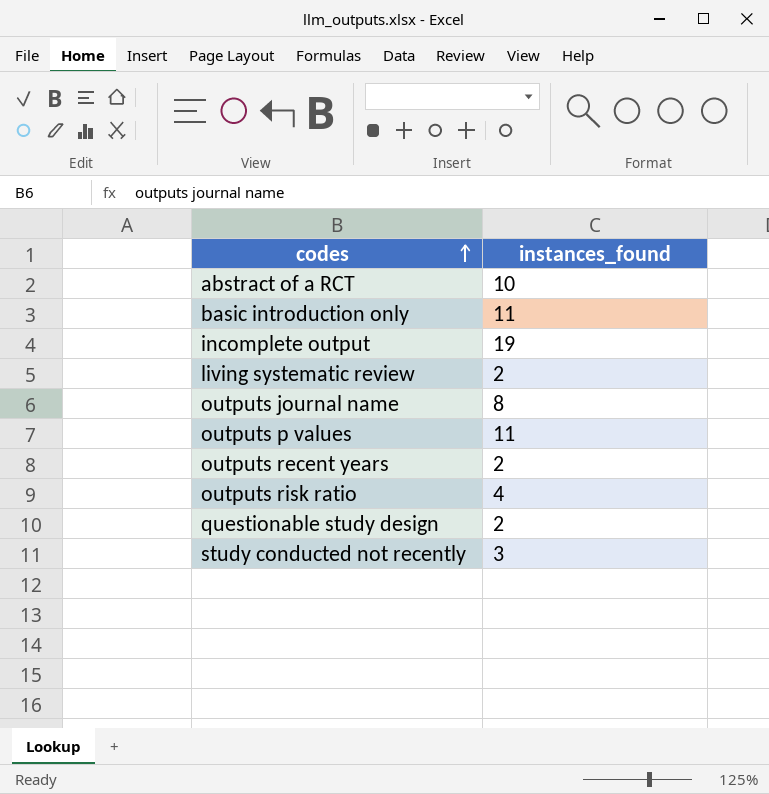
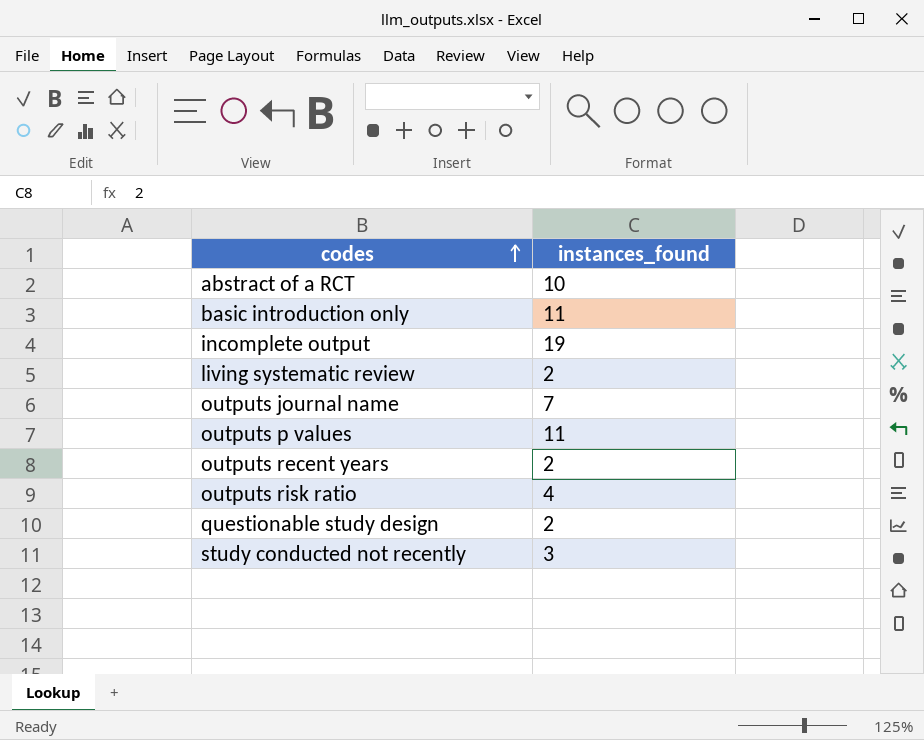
outputs journal name | instances_found: 8 -> 7

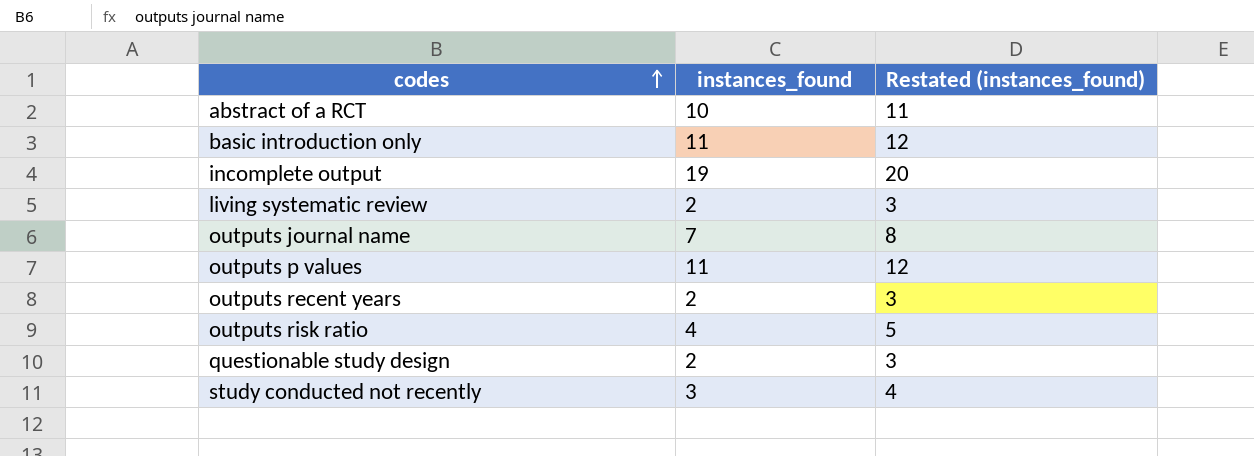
column Restated (instances_found) | formula: none -> [instances_found] + 1

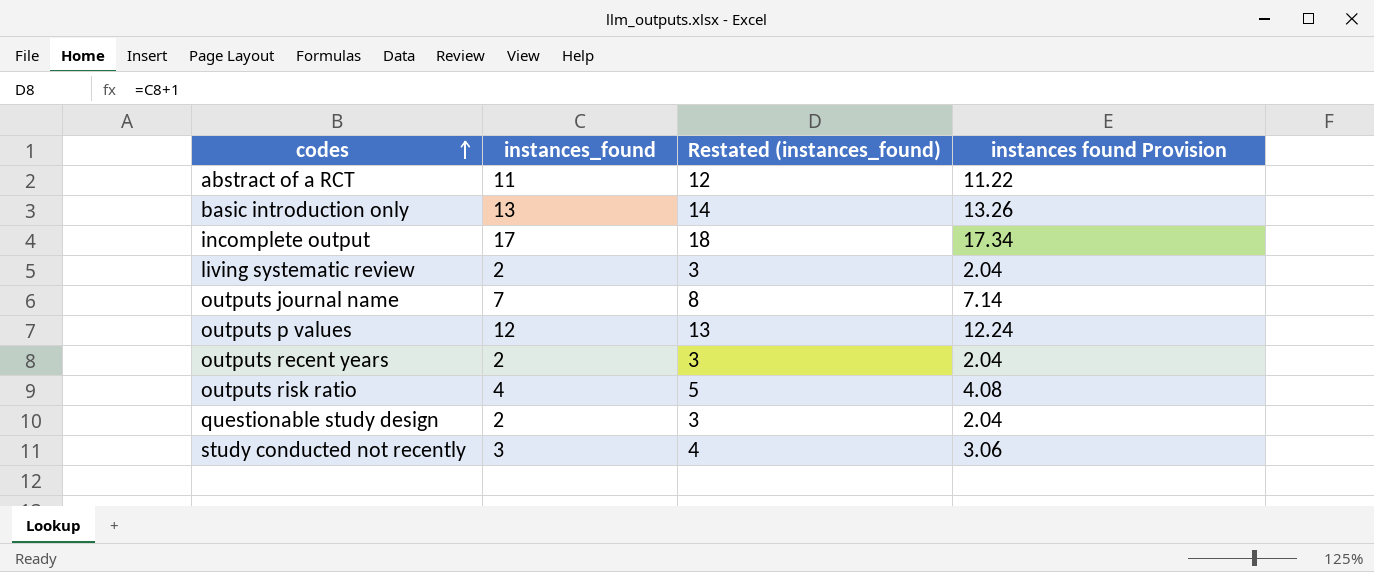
column instances found Provision | formula: none -> [instances_found] * 1.02
abstract of a RCT | instances_found: 10 -> 11
abstract of a RCT | Restated (instances_found): 11 -> 12
basic introduction only | instances_found: 11 -> 13
basic introduction only | Restated (instances_found): 12 -> 14
incomplete output | instances_found: 19 -> 17
incomplete output | Restated (instances_found): 20 -> 18
outputs p values | instances_found: 11 -> 12
outputs p values | Restated (instances_found): 12 -> 13

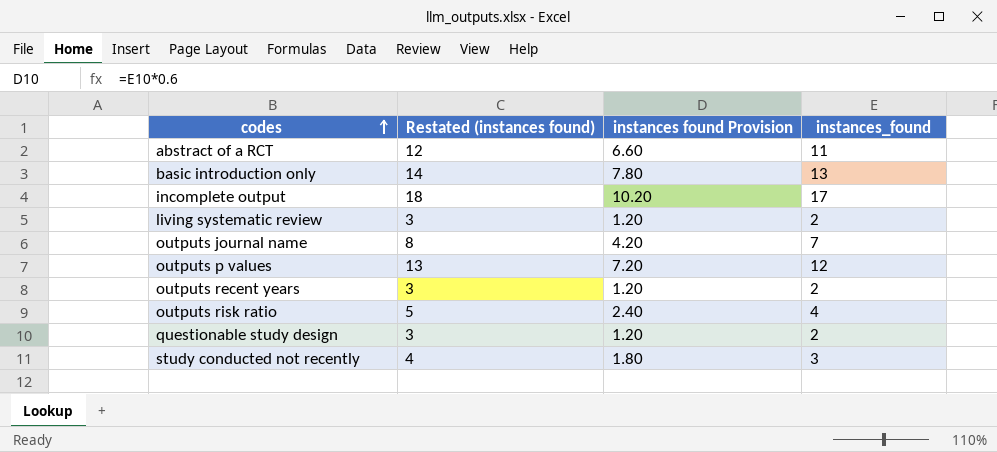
column name: Restated (instances_found) -> Restated (instances found)
column instances found Provision | formula: [instances_found] * 1.02 -> [instances_found] * 0.6
column instances_found | position: 2 -> 4

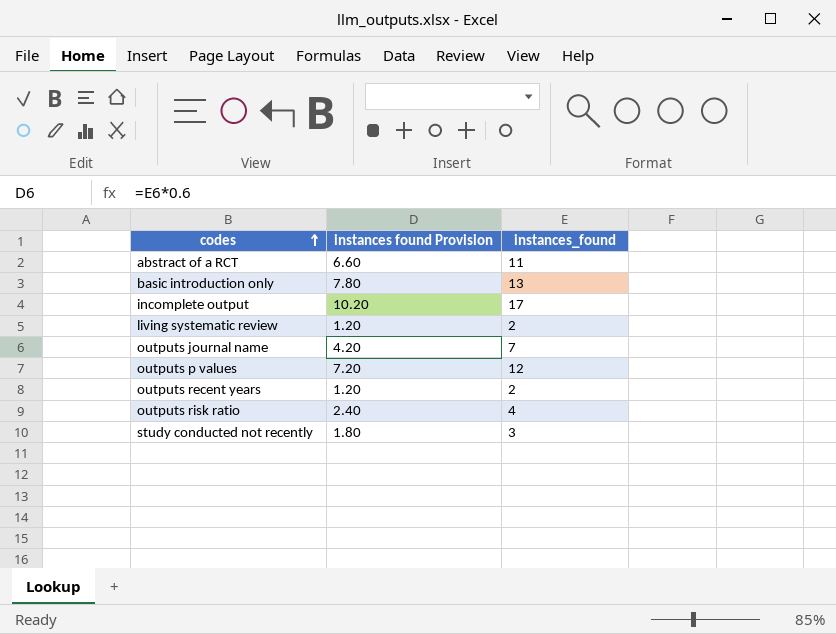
column Restated (instances found) | formula: [instances_found] + 1 -> none
row questionable study design: 3 | 1.20 | 2 -> none

